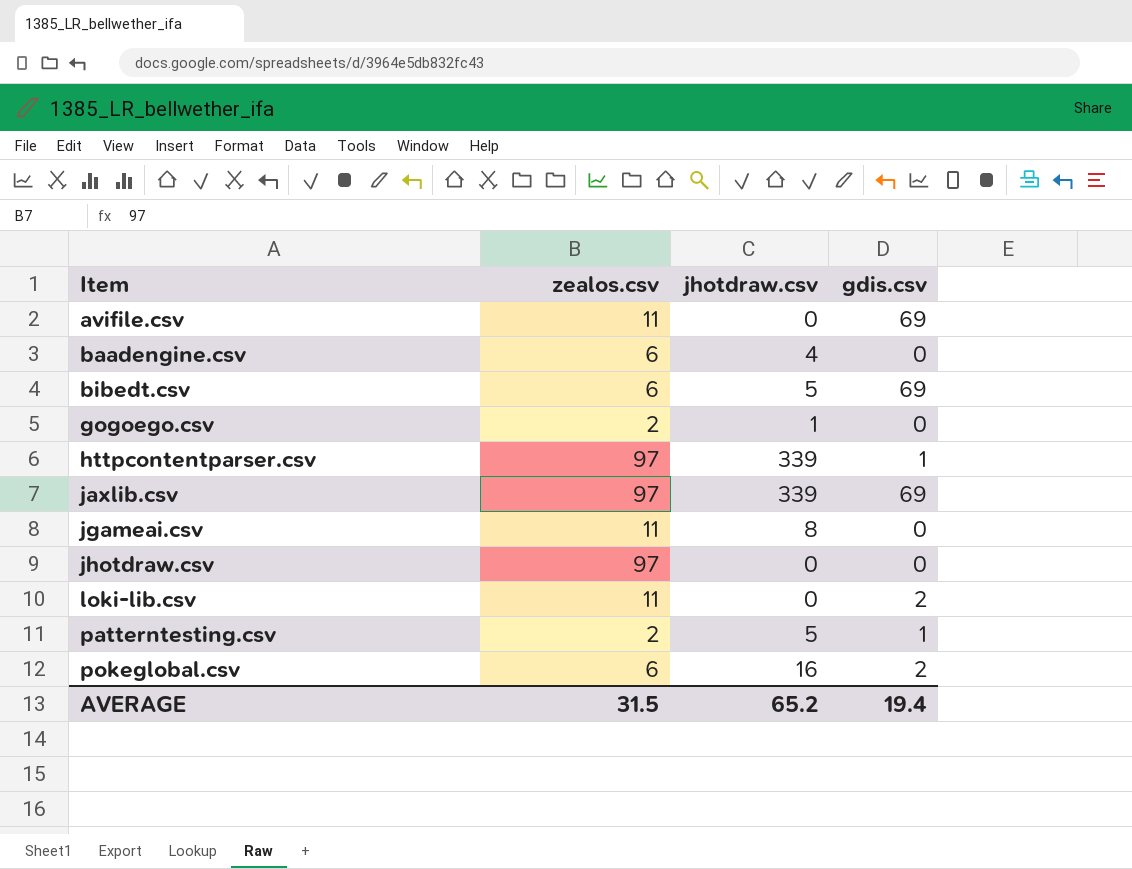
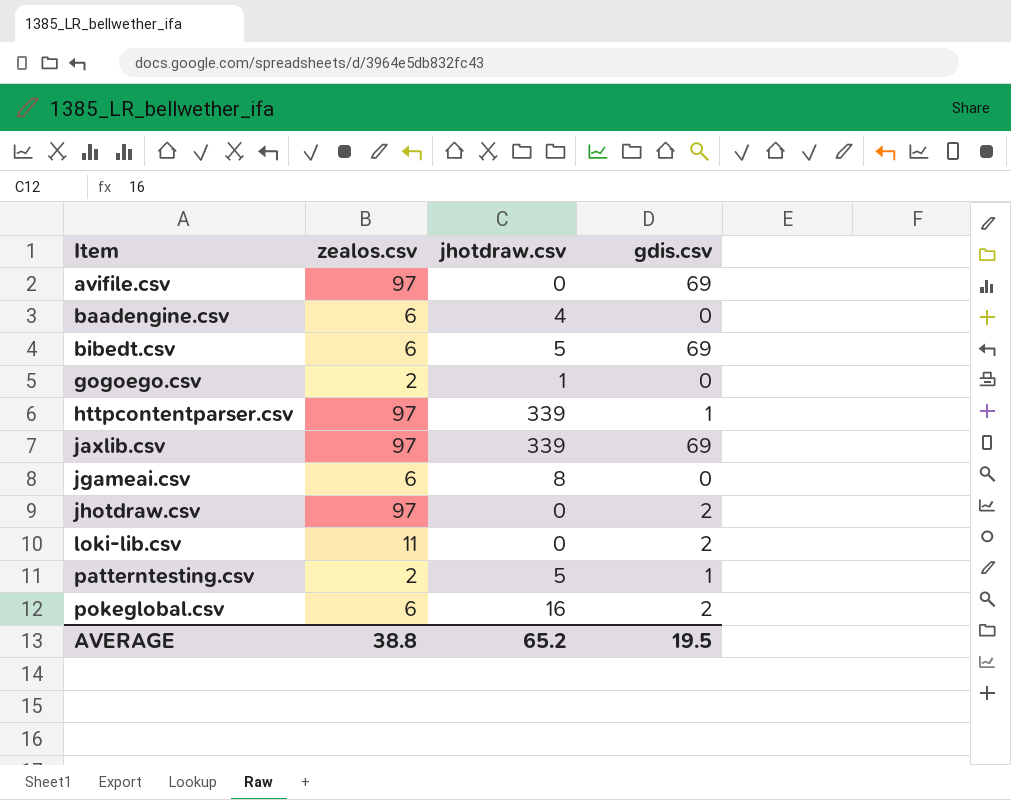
avifile.csv | zealos.csv: 11 -> 97
jgameai.csv | zealos.csv: 11 -> 6
jhotdraw.csv | gdis.csv: 0 -> 2
AVERAGE | zealos.csv: 31.5 -> 38.8
AVERAGE | gdis.csv: 19.4 -> 19.5

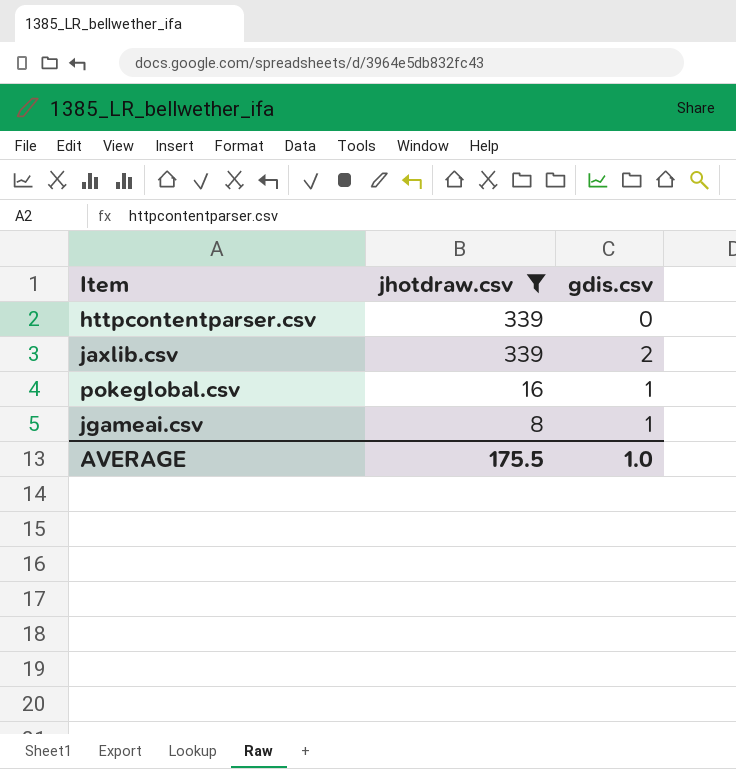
filter: none -> jhotdraw.csv >= 8
row order: Item ascending -> jhotdraw.csv descending
column zealos.csv | position: 2 -> none
httpcontentparser.csv | gdis.csv: 1 -> 0
jaxlib.csv | gdis.csv: 69 -> 2
pokeglobal.csv | gdis.csv: 2 -> 1
jgameai.csv | gdis.csv: 0 -> 1
AVERAGE | jhotdraw.csv: 65.2 -> 175.5
AVERAGE | gdis.csv: 19.5 -> 1.0

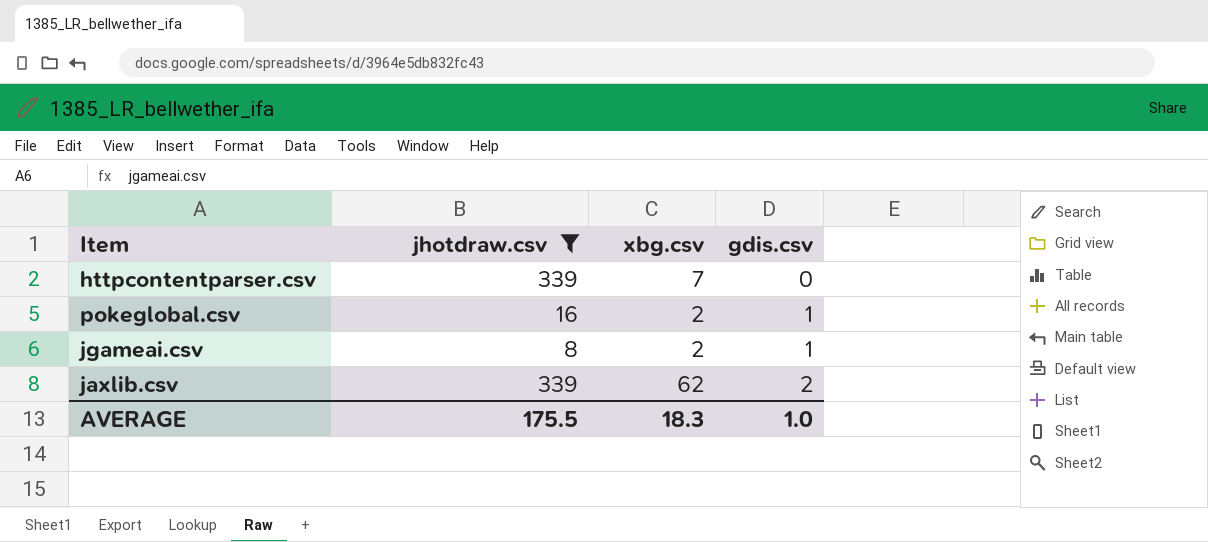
row order: jhotdraw.csv descending -> gdis.csv ascending
column xbg.csv | position: none -> 3

